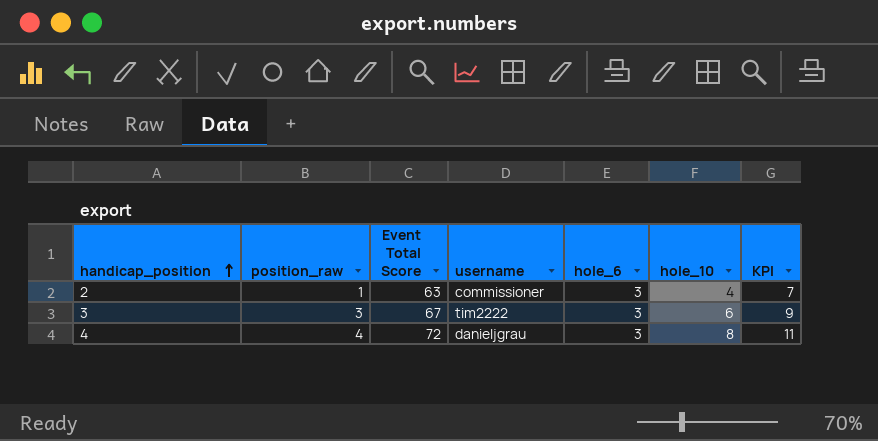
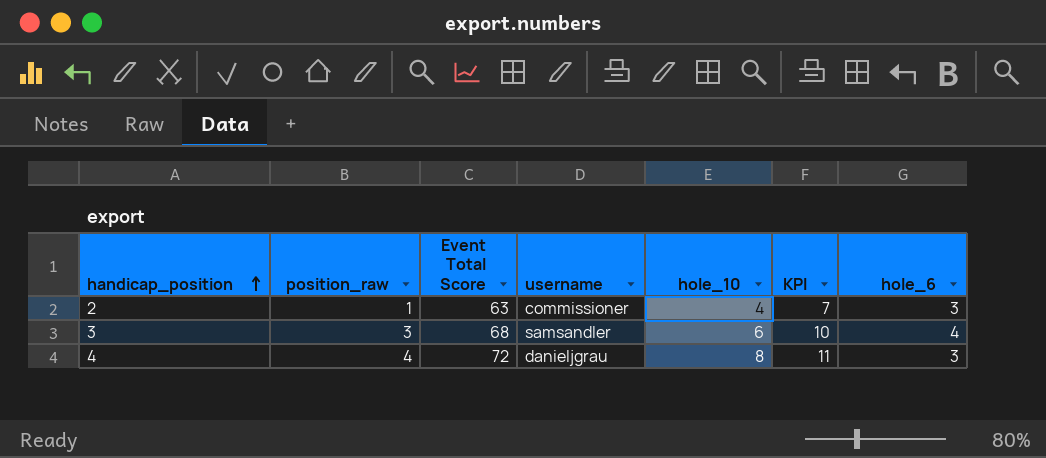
column hole_6 | position: 5 -> 7
3 | Event Total Score: 67 -> 68
3 | username: tim2222 -> samsandler
3 | KPI: 9 -> 10
3 | hole_6: 3 -> 4

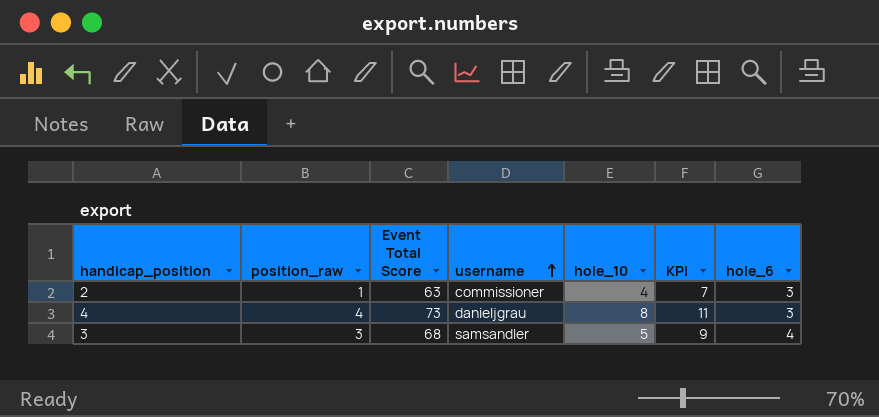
row order: handicap_position ascending -> username ascending
4 | Event Total Score: 72 -> 73
3 | hole_10: 6 -> 5
3 | KPI: 10 -> 9

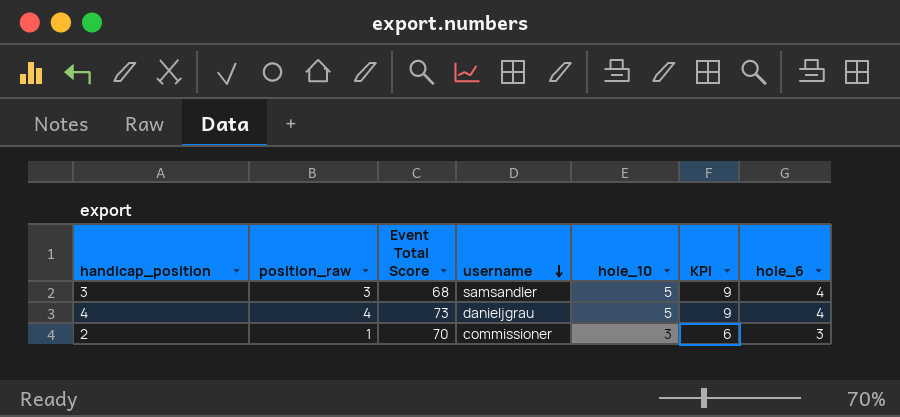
row order: username ascending -> username descending
4 | hole_10: 8 -> 5
4 | KPI: 11 -> 9
4 | hole_6: 3 -> 4
2 | Event Total Score: 63 -> 70
2 | hole_10: 4 -> 3
2 | KPI: 7 -> 6

